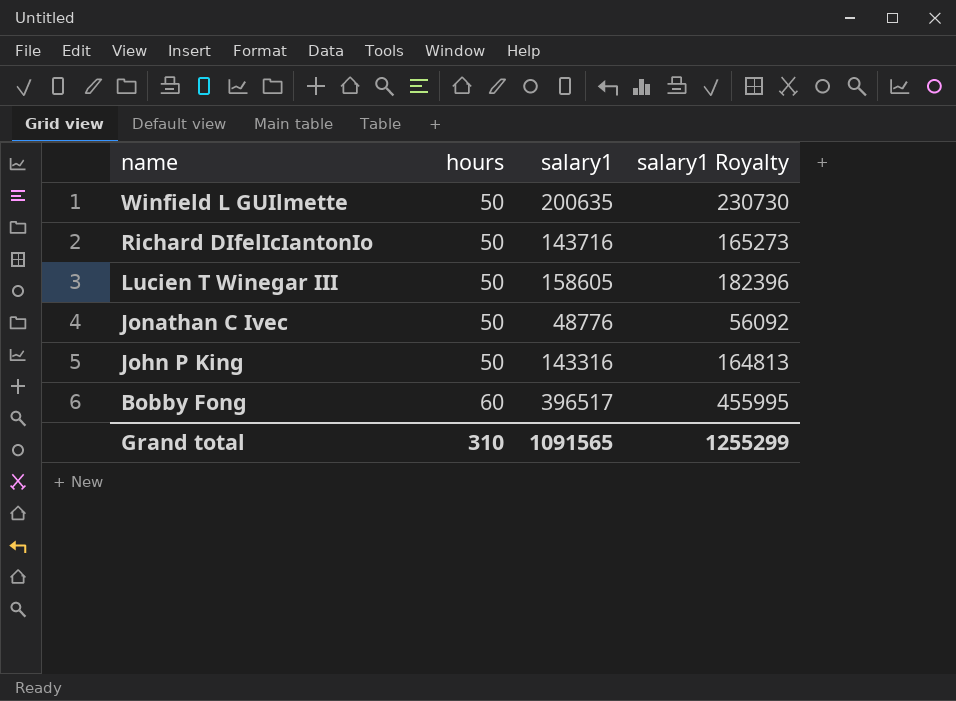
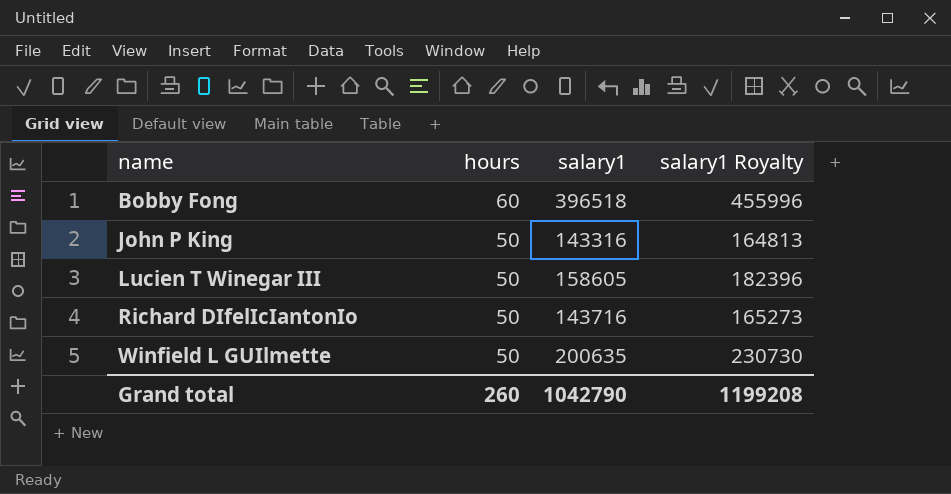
row order: name descending -> name ascending
row Jonathan C Ivec: 50 | 48776 | 56092 -> none
Bobby Fong | salary1: 396517 -> 396518
Bobby Fong | salary1 Royalty: 455995 -> 455996
Grand total | hours: 310 -> 260
Grand total | salary1: 1091565 -> 1042790
Grand total | salary1 Royalty: 1255299 -> 1199208

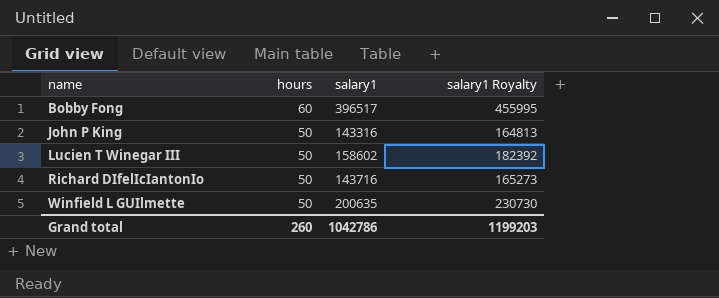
Bobby Fong | salary1: 396518 -> 396517
Bobby Fong | salary1 Royalty: 455996 -> 455995
Lucien T Winegar III | salary1: 158605 -> 158602
Lucien T Winegar III | salary1 Royalty: 182396 -> 182392
Grand total | salary1: 1042790 -> 1042786
Grand total | salary1 Royalty: 1199208 -> 1199203

